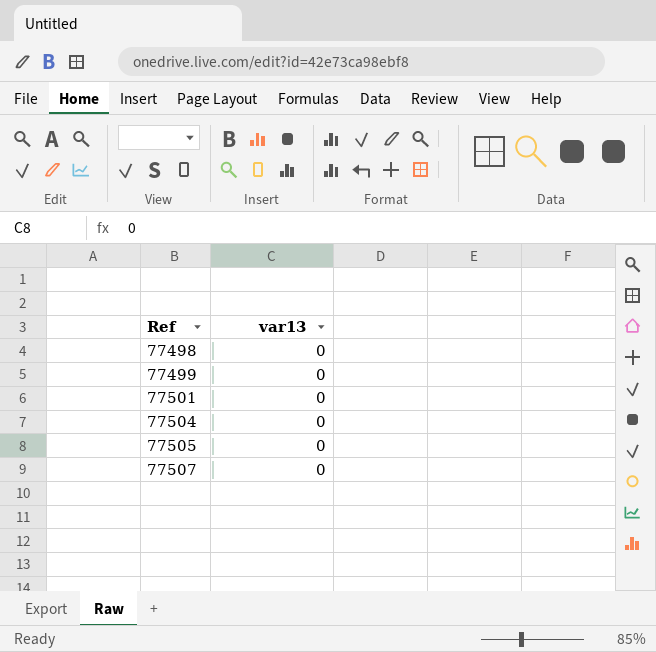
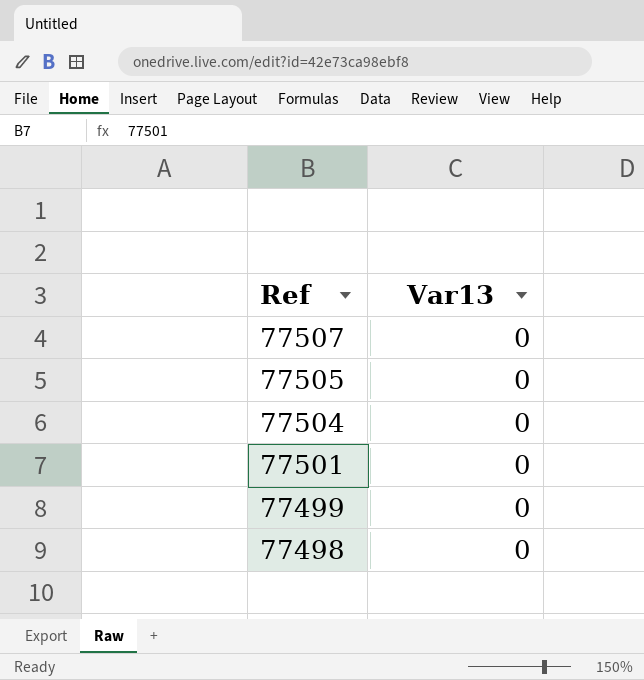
row order: Ref ascending -> Ref descending
column name: var13 -> Var13

